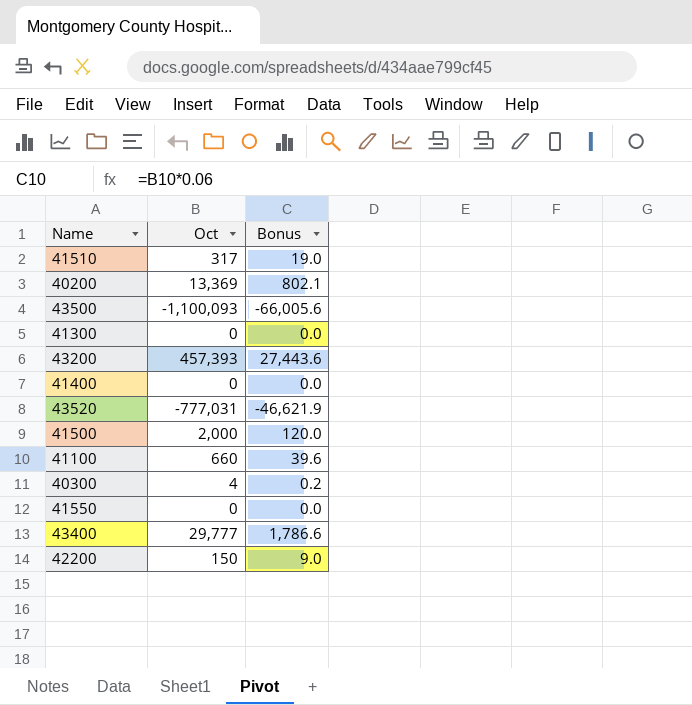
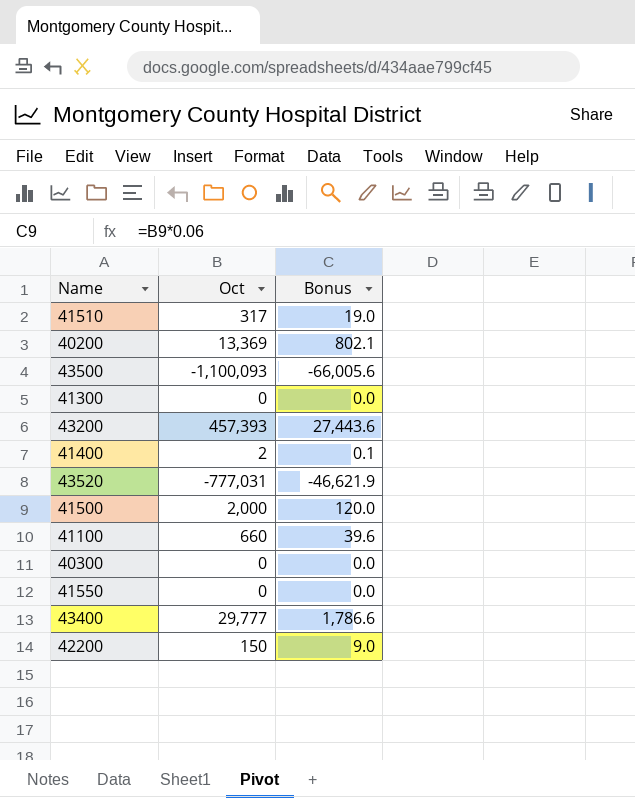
41400 | Oct: 0 -> 2
41400 | Bonus: 0.0 -> 0.1
40300 | Oct: 4 -> 0
40300 | Bonus: 0.2 -> 0.0

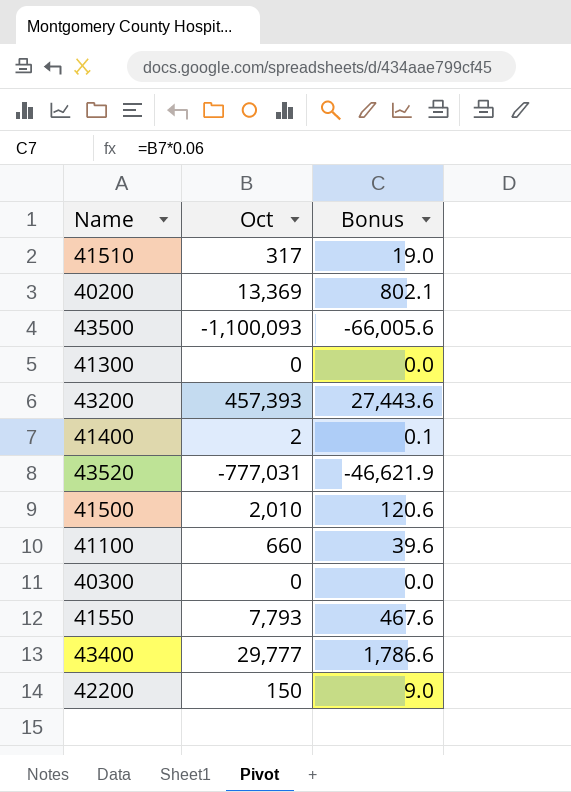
41500 | Oct: 2,000 -> 2,010
41500 | Bonus: 120.0 -> 120.6
41550 | Oct: 0 -> 7,793
41550 | Bonus: 0.0 -> 467.6

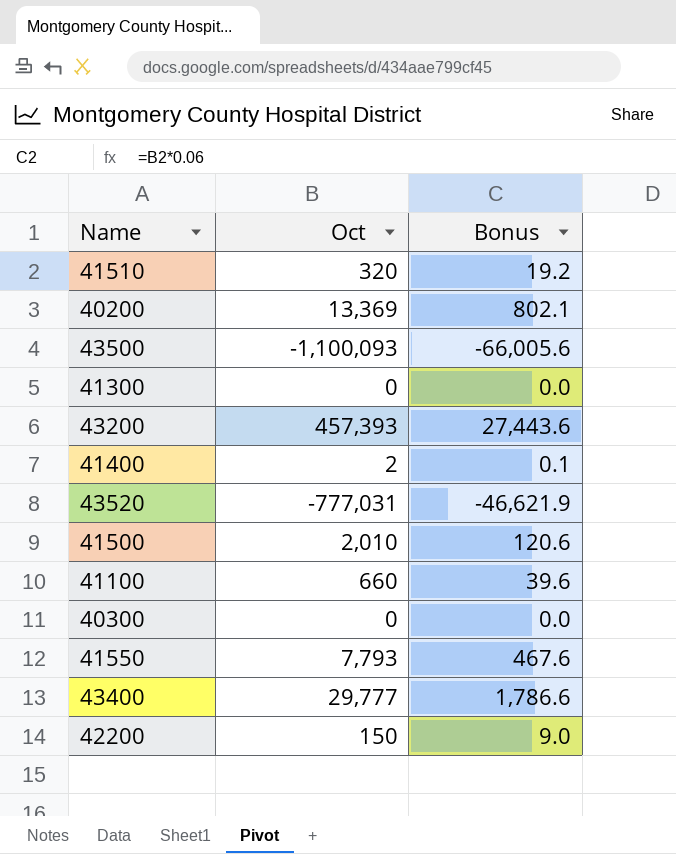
41510 | Oct: 317 -> 320
41510 | Bonus: 19.0 -> 19.2

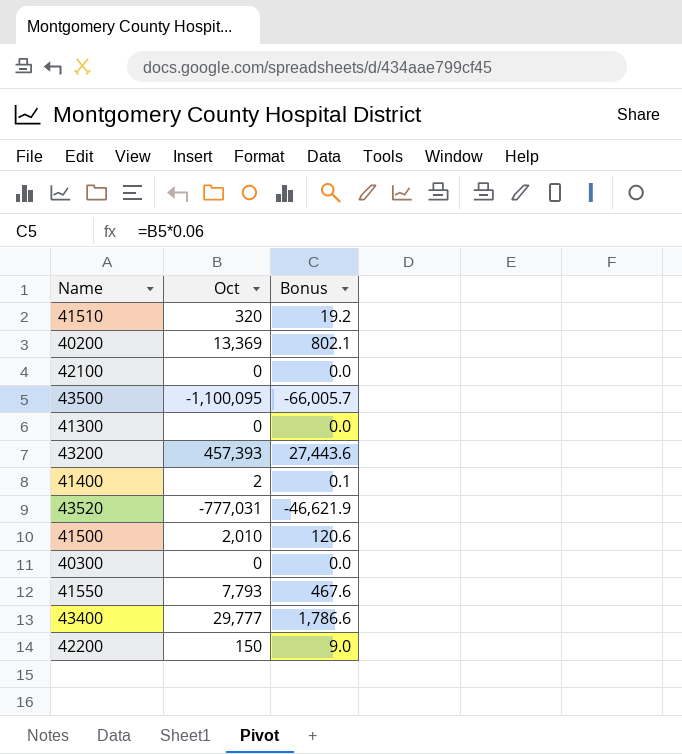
row 41100: 660 | 39.6 -> none
row 42100: none -> 0 | 0.0
43500 | Oct: -1,100,093 -> -1,100,095
43500 | Bonus: -66,005.6 -> -66,005.7

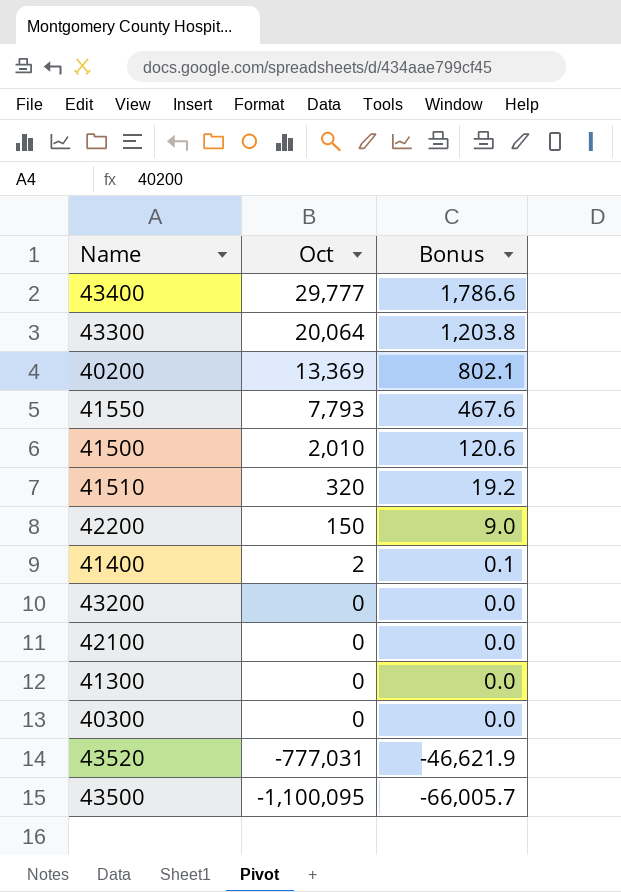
row order: none -> Oct descending
row 43300: none -> 20,064 | 1,203.8
43200 | Oct: 457,393 -> 0
43200 | Bonus: 27,443.6 -> 0.0

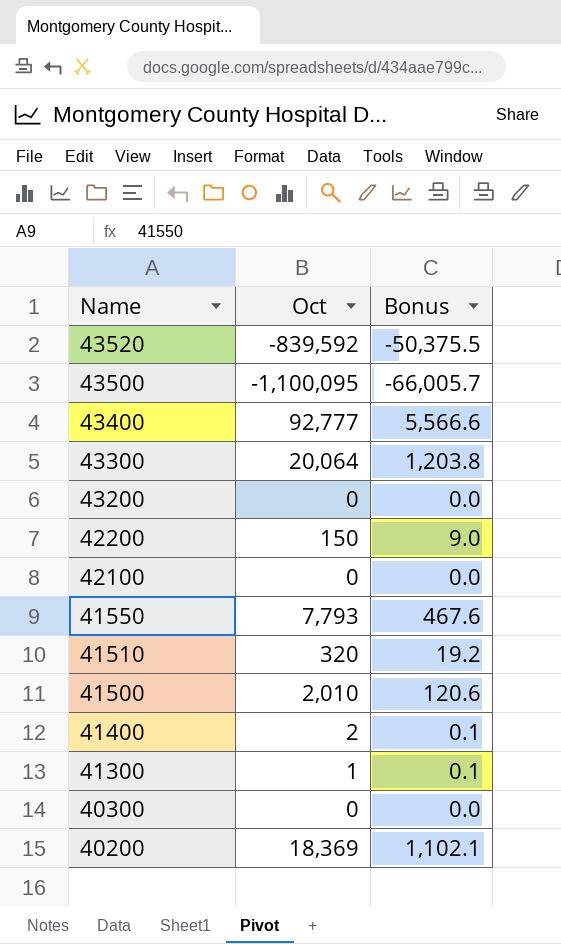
row order: Oct descending -> Name descending
43520 | Oct: -777,031 -> -839,592
43520 | Bonus: -46,621.9 -> -50,375.5
43400 | Oct: 29,777 -> 92,777
43400 | Bonus: 1,786.6 -> 5,566.6
41300 | Oct: 0 -> 1
41300 | Bonus: 0.0 -> 0.1
40200 | Oct: 13,369 -> 18,369
40200 | Bonus: 802.1 -> 1,102.1

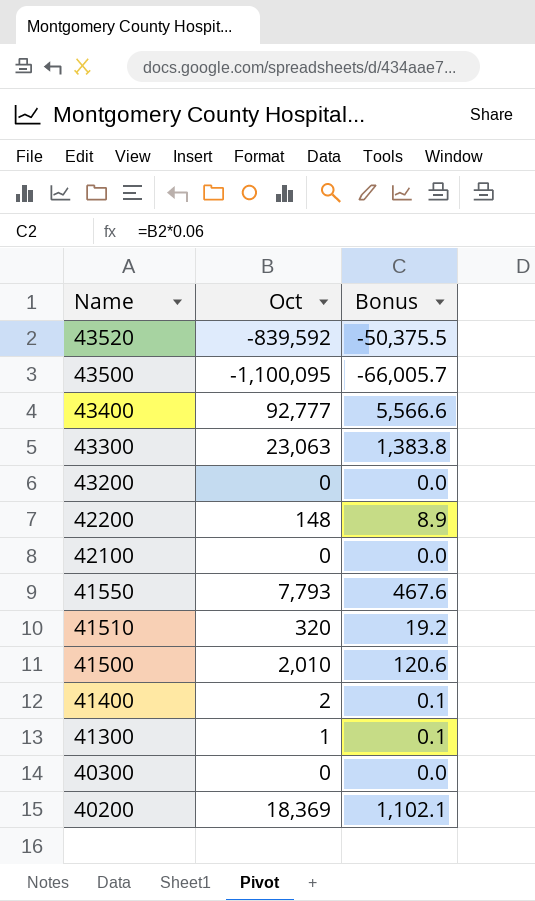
43300 | Oct: 20,064 -> 23,063
43300 | Bonus: 1,203.8 -> 1,383.8
42200 | Oct: 150 -> 148
42200 | Bonus: 9.0 -> 8.9

